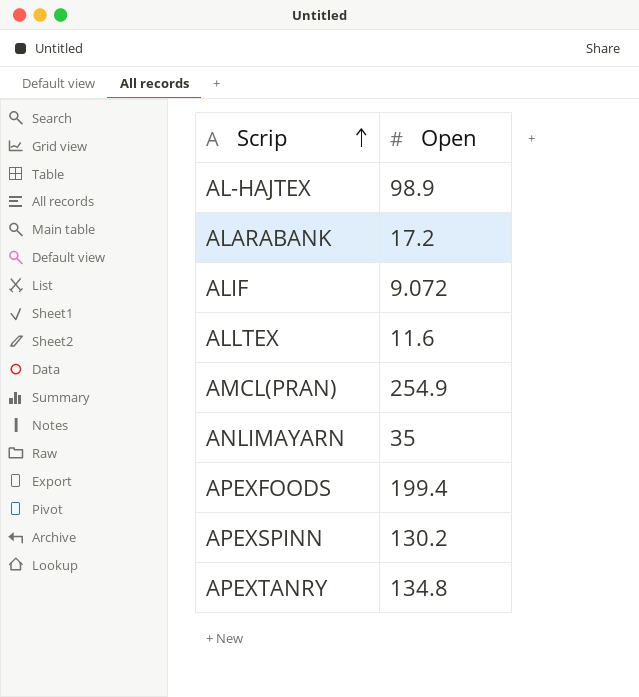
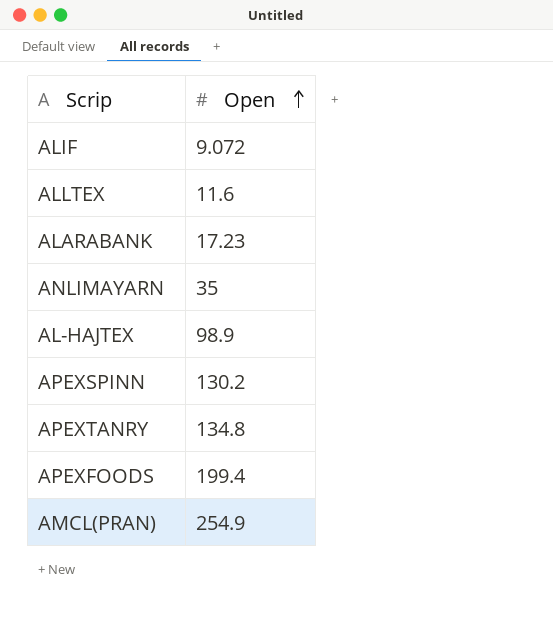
row order: Scrip ascending -> Open ascending
ALARABANK | Open: 17.2 -> 17.23

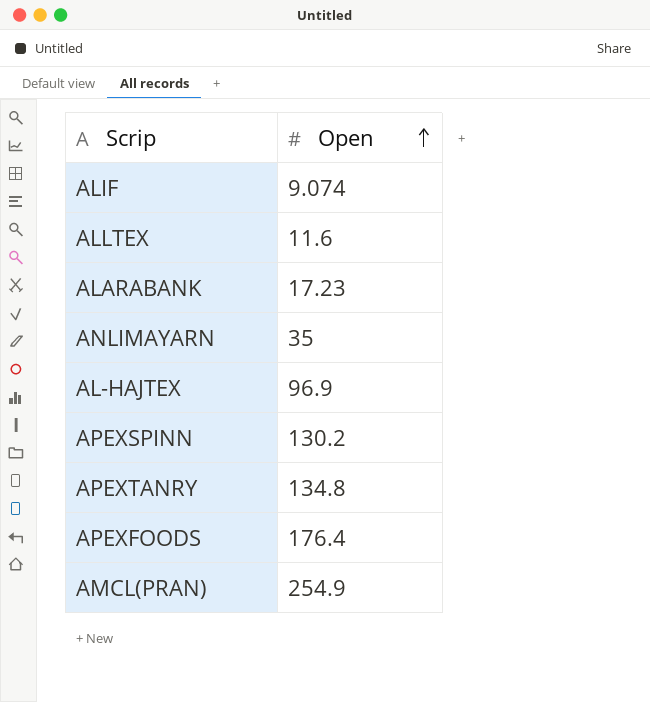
ALIF | Open: 9.072 -> 9.074
AL-HAJTEX | Open: 98.9 -> 96.9
APEXFOODS | Open: 199.4 -> 176.4

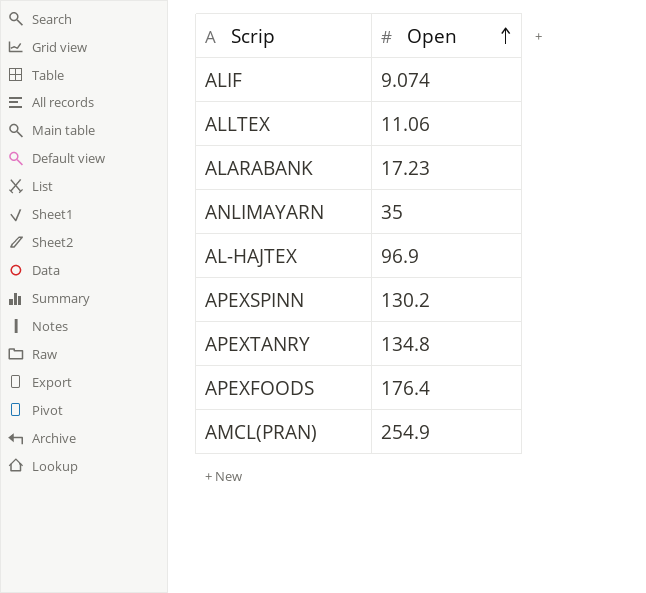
ALLTEX | Open: 11.6 -> 11.06

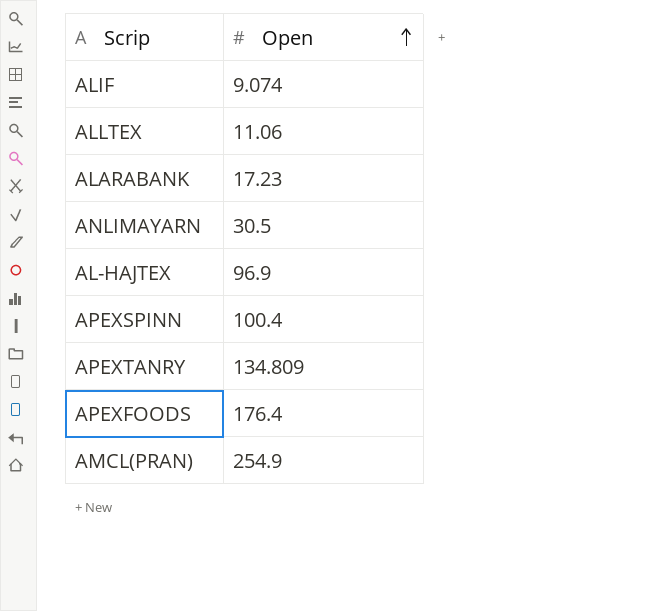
ANLIMAYARN | Open: 35 -> 30.5
APEXSPINN | Open: 130.2 -> 100.4
APEXTANRY | Open: 134.8 -> 134.809

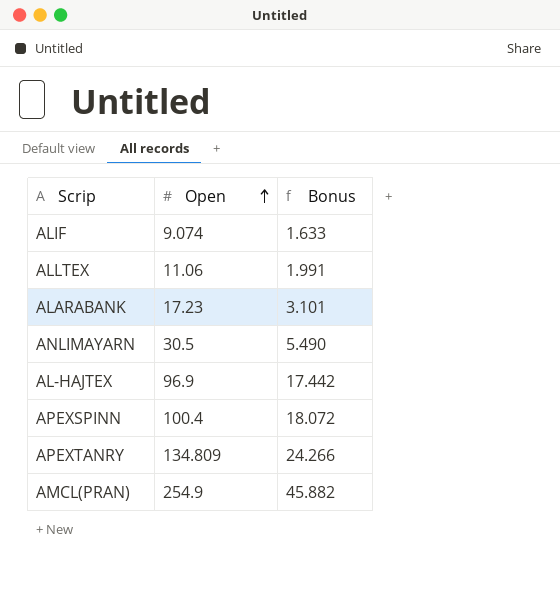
column Bonus | formula: none -> [Open] * 0.18
row APEXFOODS: 176.4 -> none

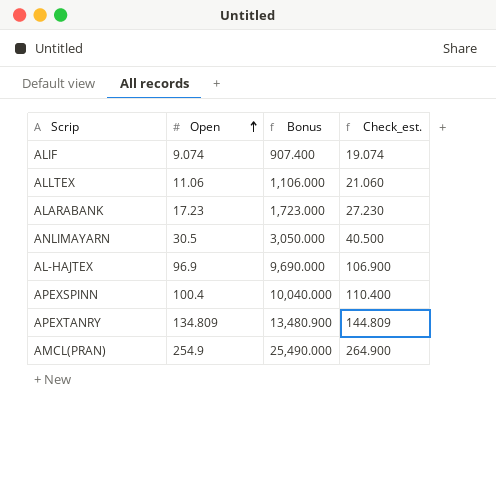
column Bonus | formula: [Open] * 0.18 -> [Open] * 100
column Check_est. | formula: none -> [Open] + 10

